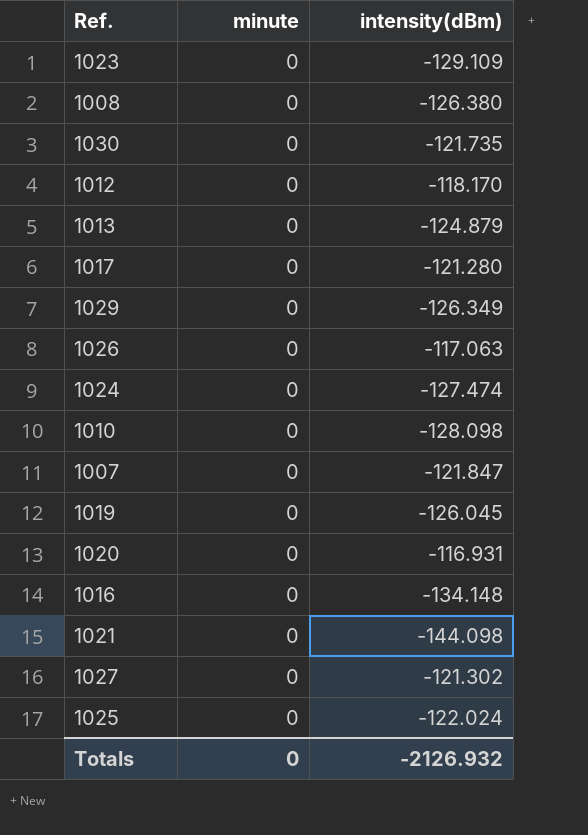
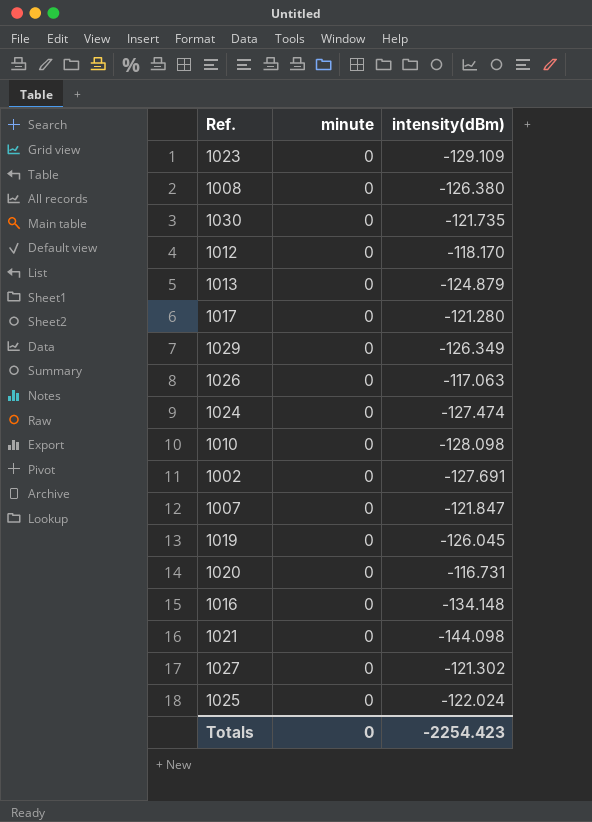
row 1002: none -> 0 | -127.691
1020 | intensity(dBm): -116.931 -> -116.731
Totals | intensity(dBm): -2126.932 -> -2254.423

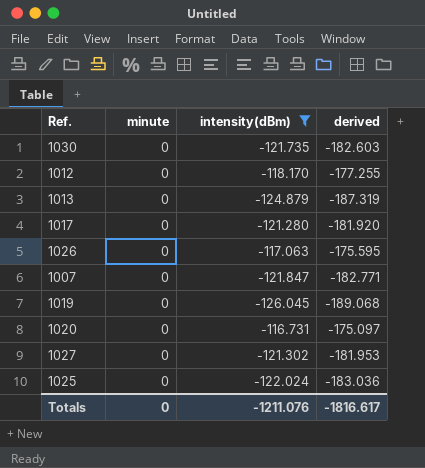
filter: none -> intensity(dBm) >= -126.045
column derived | formula: none -> [intensity(dBm)] * 1.5
Totals | intensity(dBm): -2254.423 -> -1211.076

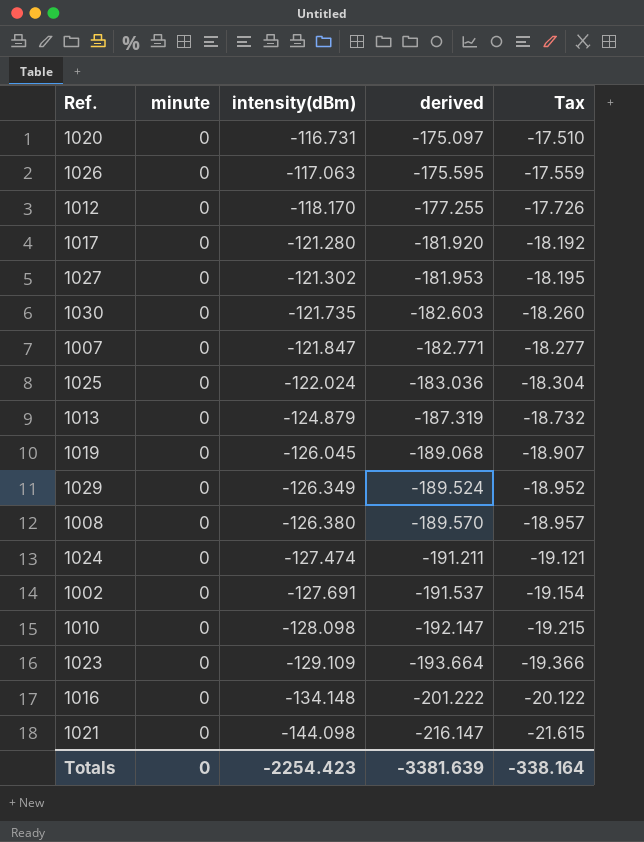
filter: intensity(dBm) >= -126.045 -> none
row order: none -> intensity(dBm) descending
column Tax | formula: none -> [intensity(dBm)] * 0.15
Totals | intensity(dBm): -1211.076 -> -2254.423
Totals | derived: -1816.617 -> -3381.639

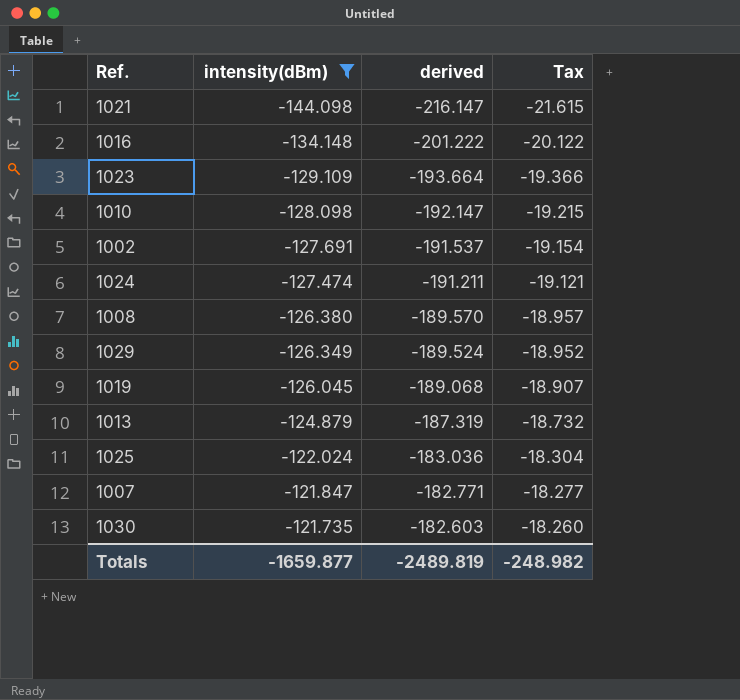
filter: none -> intensity(dBm) <= -121.735
row order: intensity(dBm) descending -> intensity(dBm) ascending
column minute | position: 2 -> none
Totals | intensity(dBm): -2254.423 -> -1659.877
Totals | derived: -3381.639 -> -2489.819
Totals | Tax: -338.164 -> -248.982

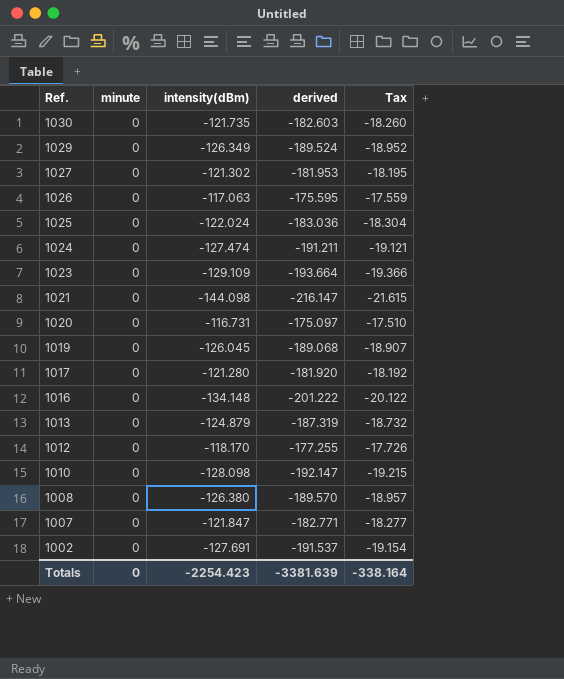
filter: intensity(dBm) <= -121.735 -> none
row order: intensity(dBm) ascending -> Ref. descending
column minute | position: none -> 2
Totals | intensity(dBm): -1659.877 -> -2254.423
Totals | derived: -2489.819 -> -3381.639
Totals | Tax: -248.982 -> -338.164

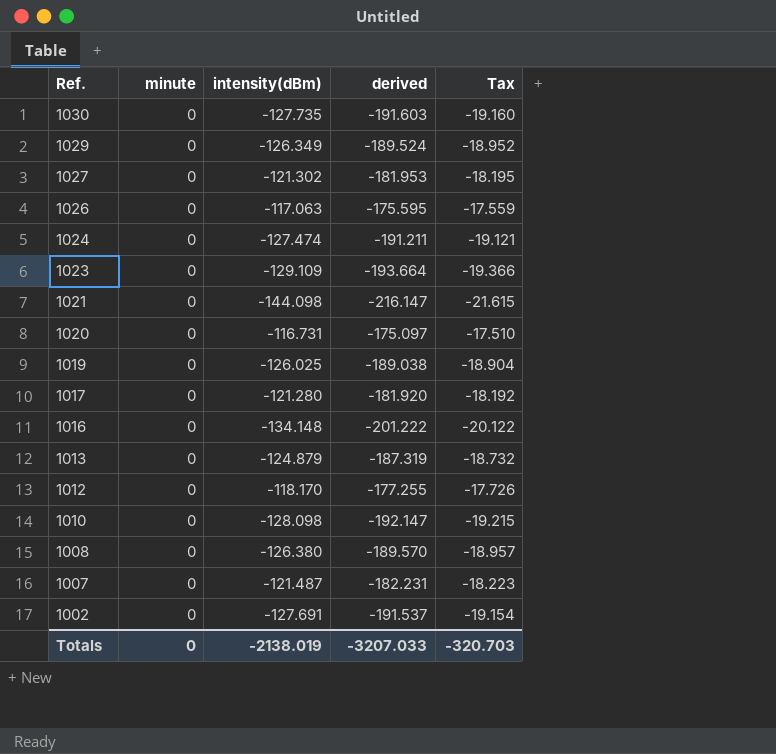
row 1025: 0 | -122.024 | -183.036 | -18.304 -> none
1030 | intensity(dBm): -121.735 -> -127.735
1030 | derived: -182.603 -> -191.603
1030 | Tax: -18.260 -> -19.160
1019 | intensity(dBm): -126.045 -> -126.025
1019 | derived: -189.068 -> -189.038
1019 | Tax: -18.907 -> -18.904
1007 | intensity(dBm): -121.847 -> -121.487
1007 | derived: -182.771 -> -182.231
1007 | Tax: -18.277 -> -18.223
Totals | intensity(dBm): -2254.423 -> -2138.019
Totals | derived: -3381.639 -> -3207.033
Totals | Tax: -338.164 -> -320.703

